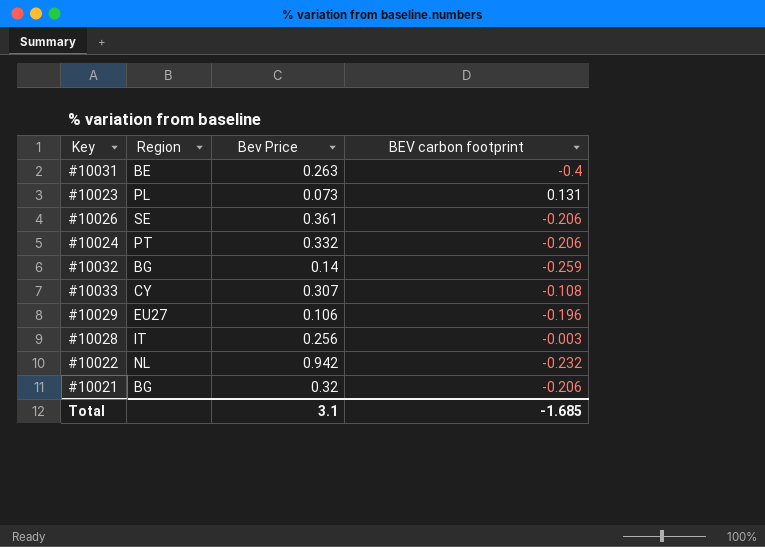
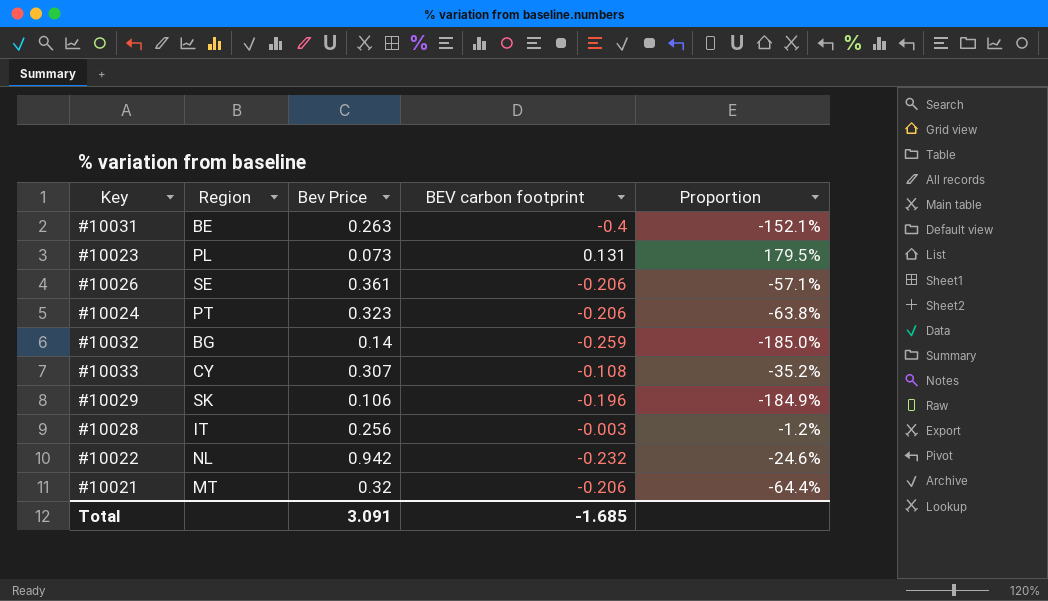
column Proportion | formula: none -> [BEV carbon footprint] / [Bev Price]
#10024 | Bev Price: 0.332 -> 0.323
#10029 | Region: EU27 -> SK
#10021 | Region: BG -> MT
Total | Bev Price: 3.1 -> 3.091

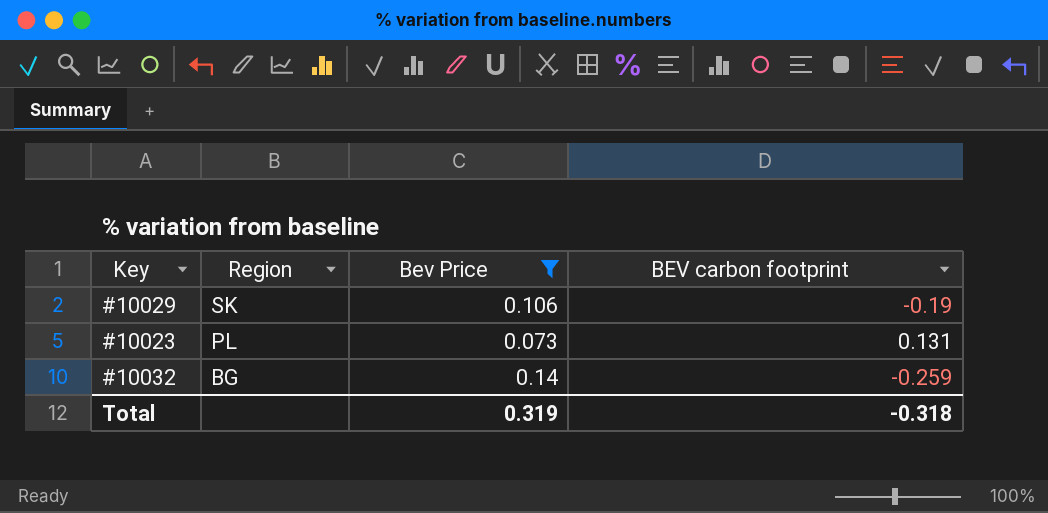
filter: none -> Bev Price <= 0.14
row order: none -> Region descending
column Proportion | formula: [BEV carbon footprint] / [Bev Price] -> none
#10029 | BEV carbon footprint: -0.196 -> -0.19
Total | Bev Price: 3.091 -> 0.319
Total | BEV carbon footprint: -1.685 -> -0.318

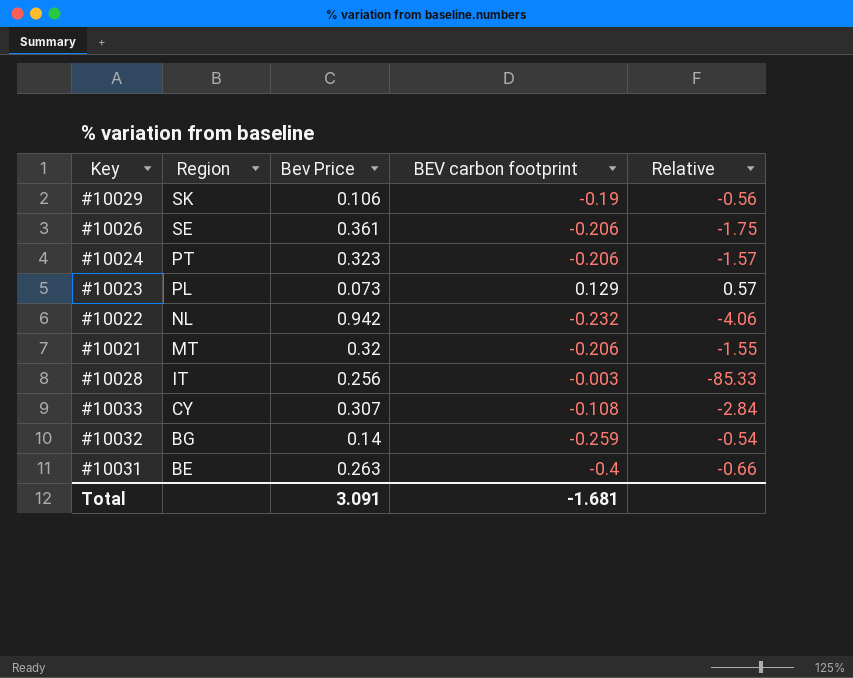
filter: Bev Price <= 0.14 -> none
column Relative | formula: none -> [Bev Price] / [BEV carbon footprint]
#10023 | BEV carbon footprint: 0.131 -> 0.129
Total | Bev Price: 0.319 -> 3.091
Total | BEV carbon footprint: -0.318 -> -1.681

